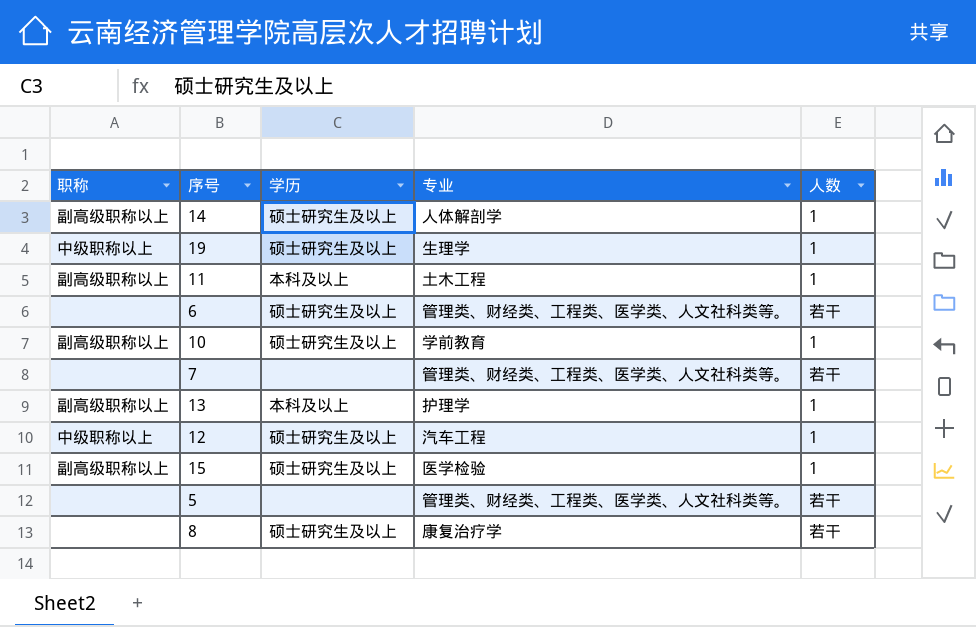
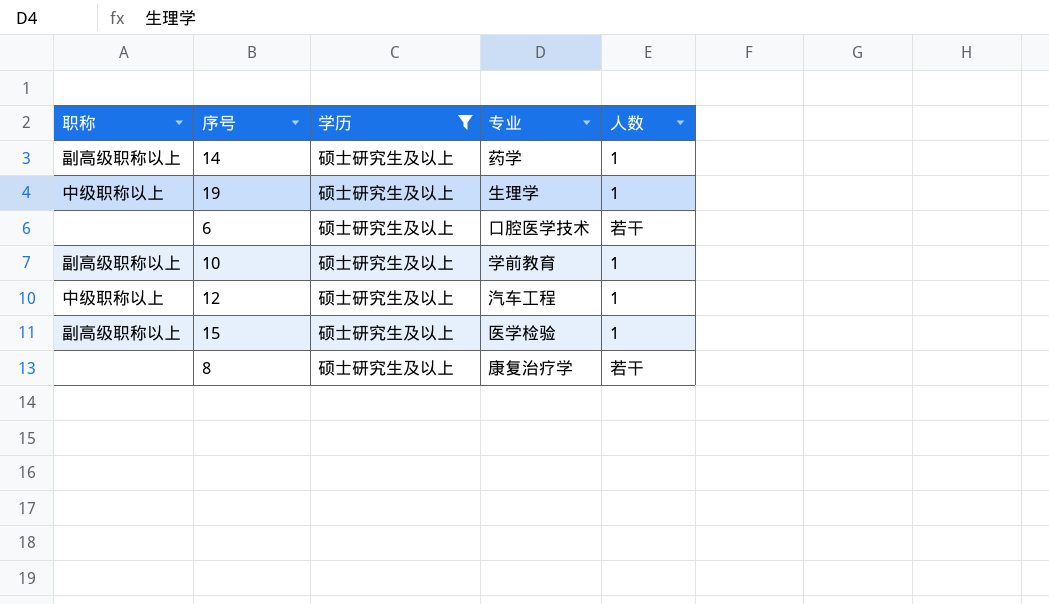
filter: none -> 学历 = 硕士研究生及以上
14 | 专业: 人体解剖学 -> 药学
6 | 专业: 管理类、财经类、工程类、医学类、人文社科类等。 -> 口腔医学技术

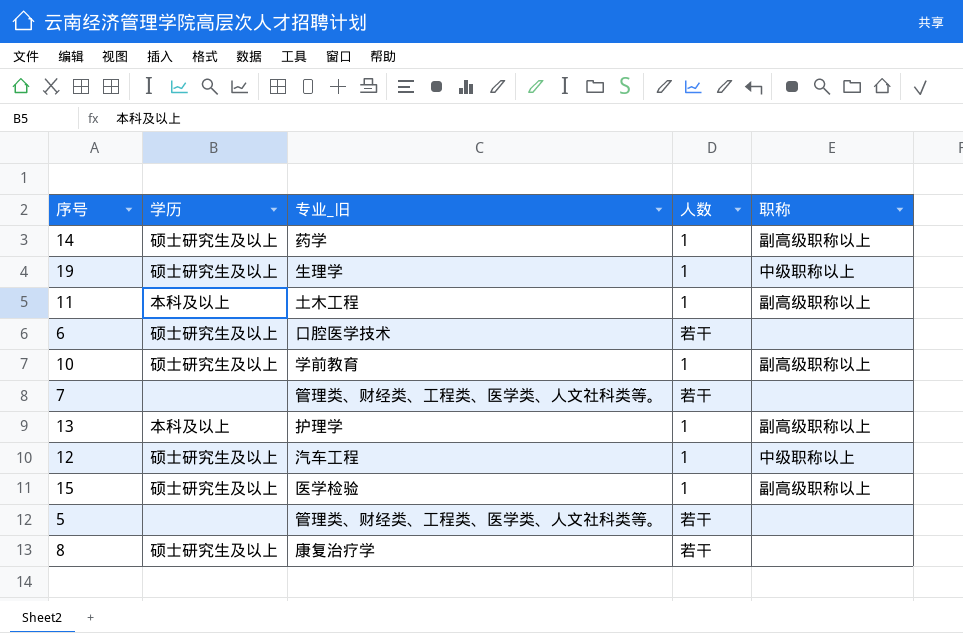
filter: 学历 = 硕士研究生及以上 -> none
column name: 专业 -> 专业_旧
column 职称 | position: 1 -> 5

